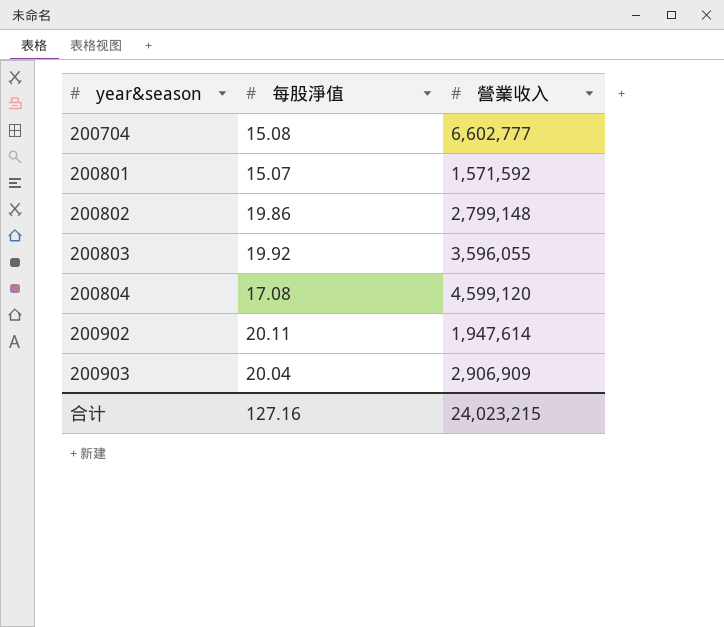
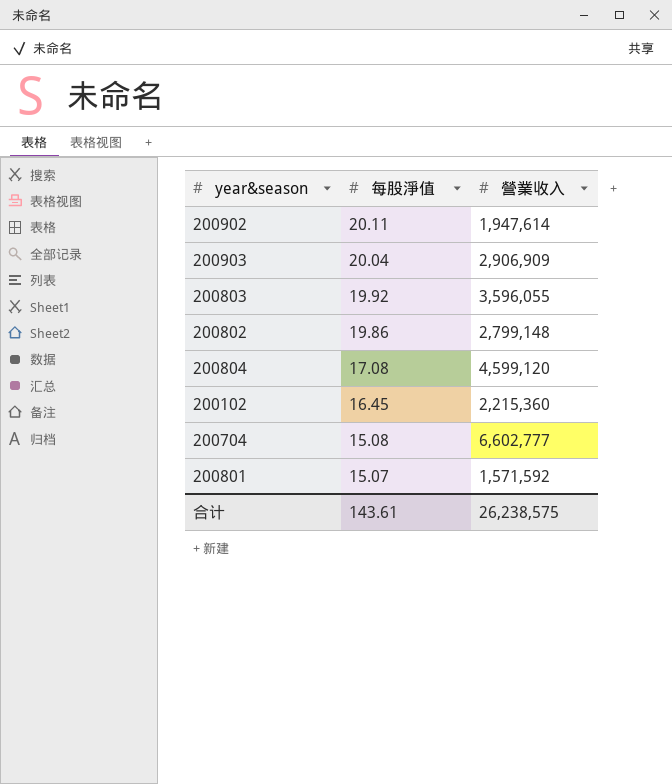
row order: year&season ascending -> 每股淨值 descending
row 200102: none -> 16.45 | 2,215,360
合计 | 每股淨值: 127.16 -> 143.61
合计 | 營業收入: 24,023,215 -> 26,238,575

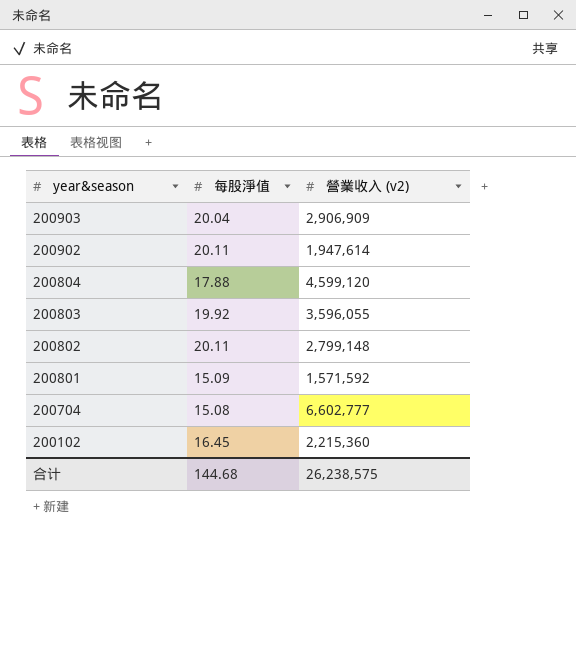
row order: 每股淨值 descending -> year&season descending
column name: 營業收入 -> 營業收入 (v2)
200804 | 每股淨值: 17.08 -> 17.88
200802 | 每股淨值: 19.86 -> 20.11
200801 | 每股淨值: 15.07 -> 15.09
合计 | 每股淨值: 143.61 -> 144.68

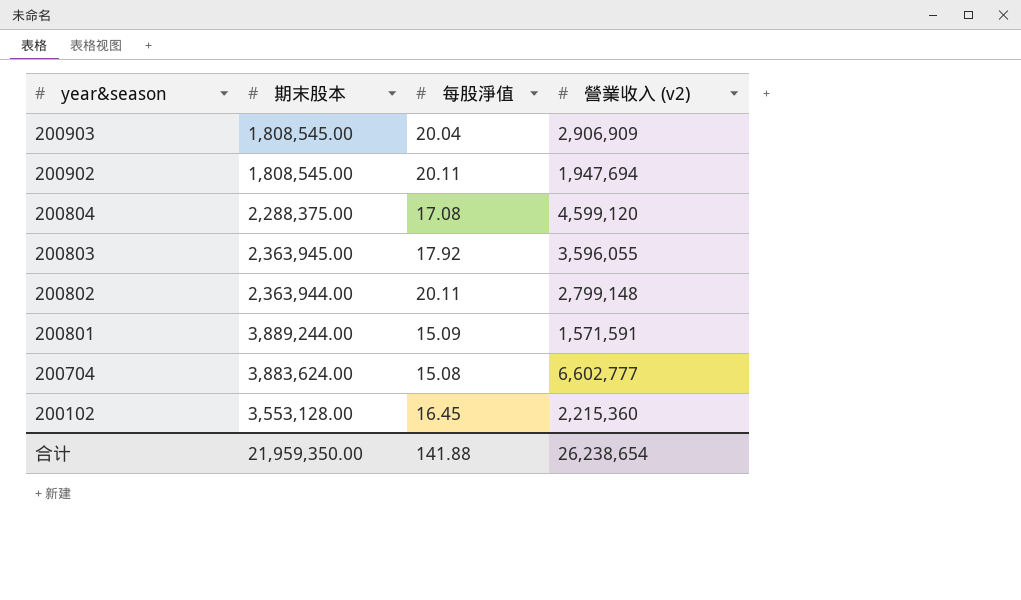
column 期末股本 | position: none -> 2
200902 | 營業收入 (v2): 1,947,614 -> 1,947,694
200804 | 每股淨值: 17.88 -> 17.08
200803 | 每股淨值: 19.92 -> 17.92
200801 | 營業收入 (v2): 1,571,592 -> 1,571,591
合计 | 每股淨值: 144.68 -> 141.88
合计 | 營業收入 (v2): 26,238,575 -> 26,238,654

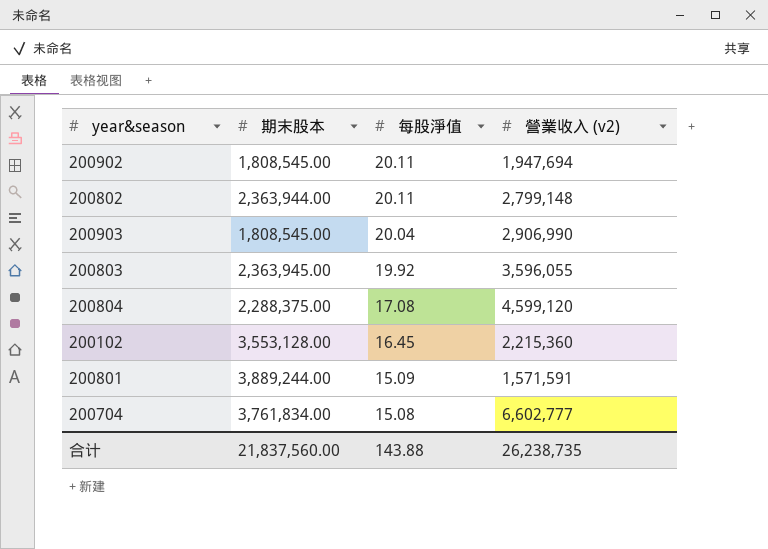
row order: year&season descending -> 每股淨值 descending
200903 | 營業收入 (v2): 2,906,909 -> 2,906,990
200803 | 每股淨值: 17.92 -> 19.92
200704 | 期末股本: 3,883,624.00 -> 3,761,834.00
合计 | 期末股本: 21,959,350.00 -> 21,837,560.00
合计 | 每股淨值: 141.88 -> 143.88
合计 | 營業收入 (v2): 26,238,654 -> 26,238,735

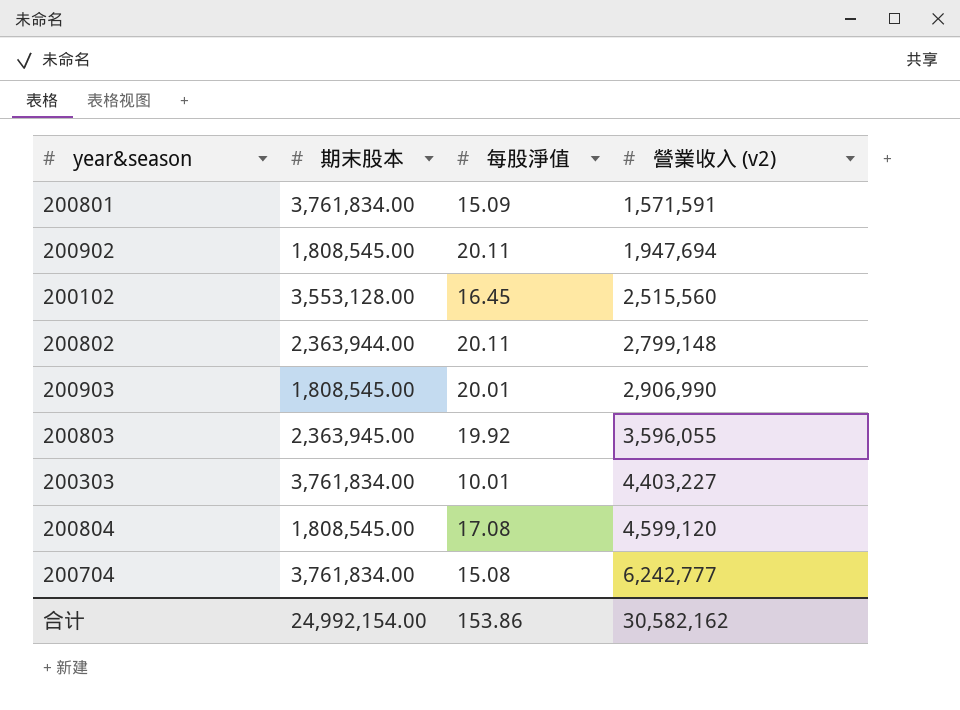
row order: 每股淨值 descending -> 營業收入 (v2) ascending
200801 | 期末股本: 3,889,244.00 -> 3,761,834.00
200102 | 營業收入 (v2): 2,215,360 -> 2,515,560
200903 | 每股淨值: 20.04 -> 20.01
row 200303: none -> 3,761,834.00 | 10.01 | 4,403,227
200804 | 期末股本: 2,288,375.00 -> 1,808,545.00
200704 | 營業收入 (v2): 6,602,777 -> 6,242,777
合计 | 期末股本: 21,837,560.00 -> 24,992,154.00
合计 | 每股淨值: 143.88 -> 153.86
合计 | 營業收入 (v2): 26,238,735 -> 30,582,162

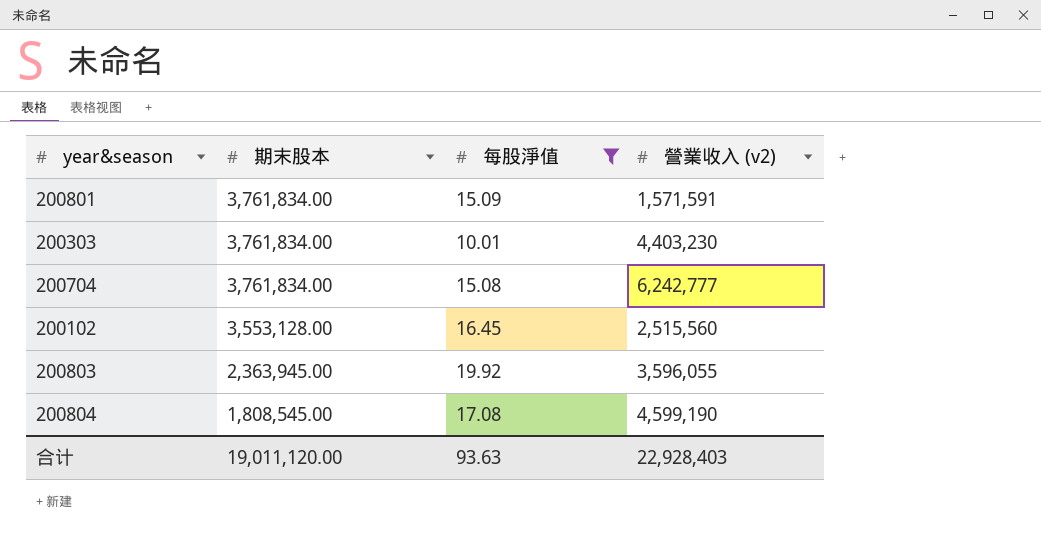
filter: none -> 每股淨值 <= 19.92
row order: 營業收入 (v2) ascending -> 期末股本 descending
200303 | 營業收入 (v2): 4,403,227 -> 4,403,230
200804 | 營業收入 (v2): 4,599,120 -> 4,599,190
合计 | 期末股本: 24,992,154.00 -> 19,011,120.00
合计 | 每股淨值: 153.86 -> 93.63
合计 | 營業收入 (v2): 30,582,162 -> 22,928,403

